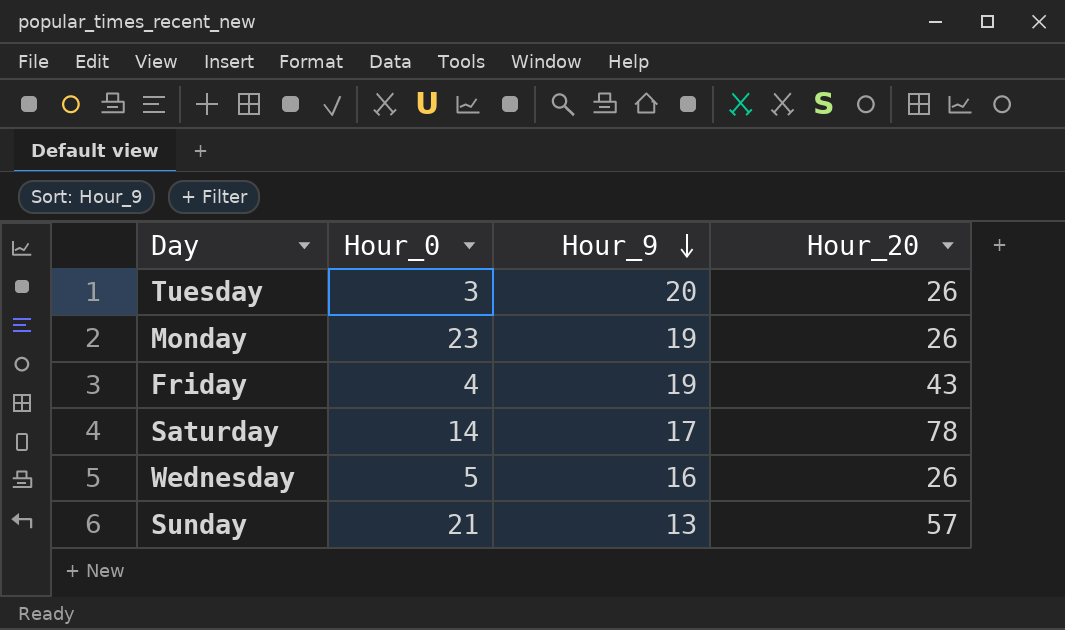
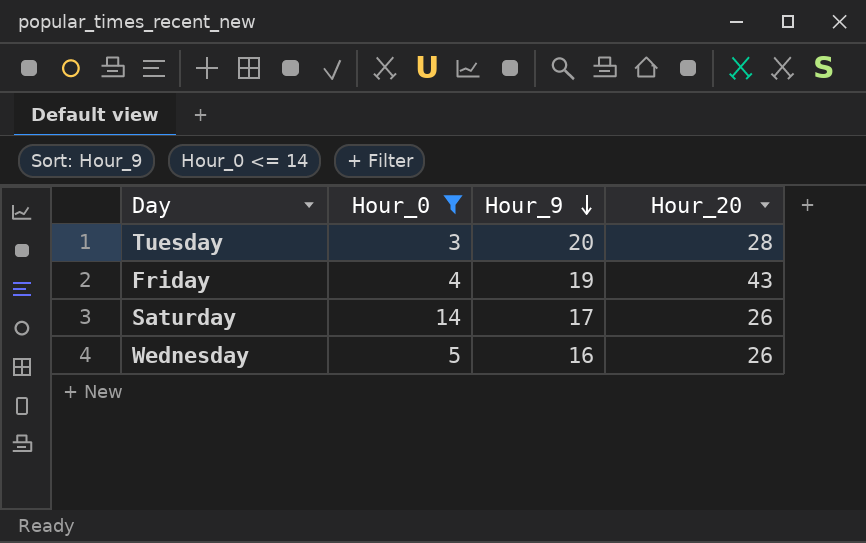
filter: none -> Hour_0 <= 14
Tuesday | Hour_20: 26 -> 28
Saturday | Hour_20: 78 -> 26

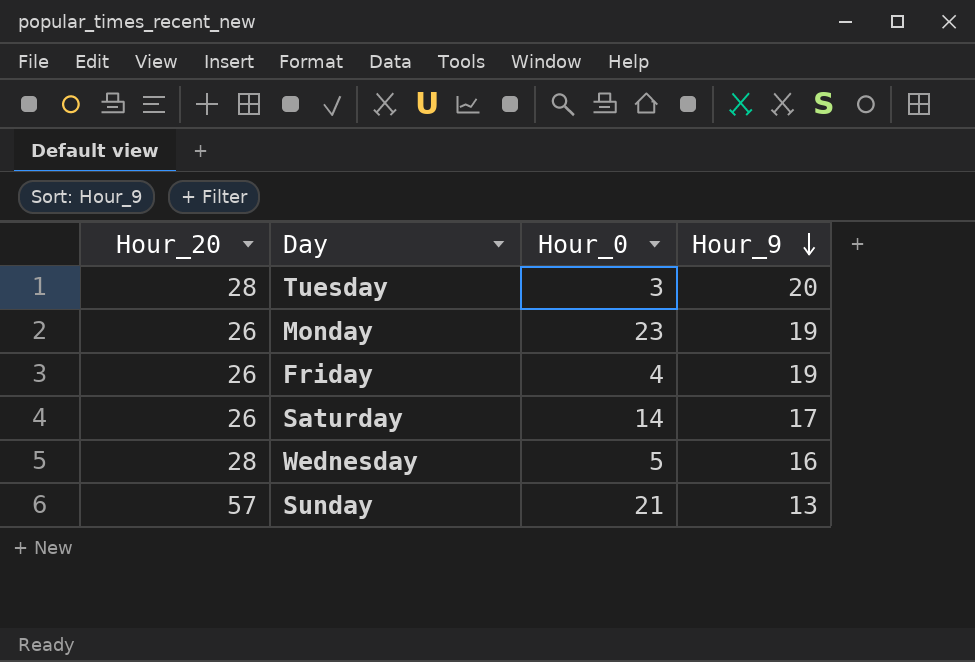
filter: Hour_0 <= 14 -> none
column Hour_20 | position: 4 -> 1
Friday | Hour_20: 43 -> 26
Wednesday | Hour_20: 26 -> 28

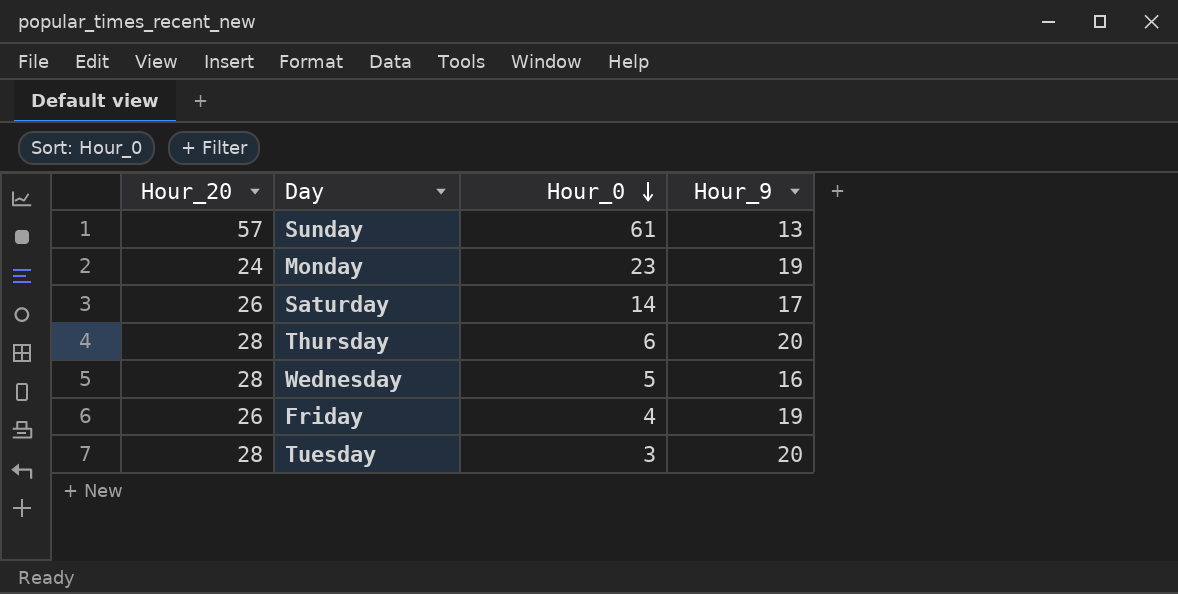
row order: Hour_9 descending -> Hour_0 descending
Sunday | Hour_0: 21 -> 61
Monday | Hour_20: 26 -> 24
row Thursday: none -> 28 | 6 | 20

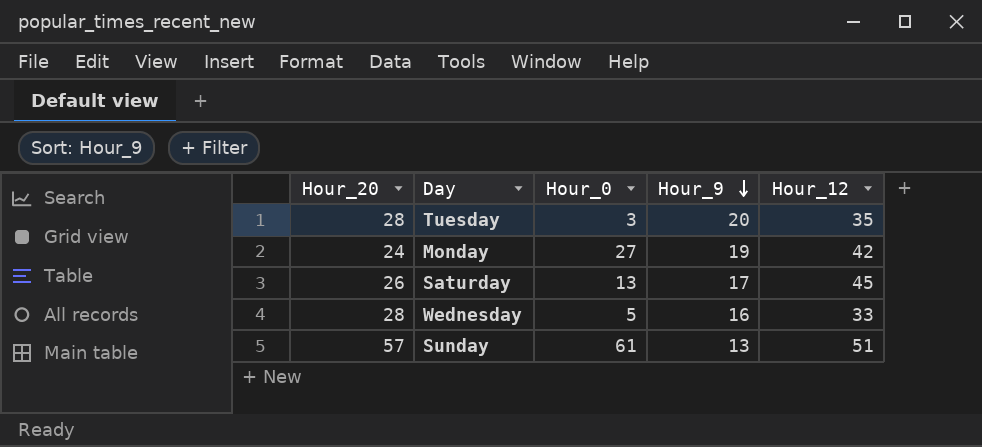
row order: Hour_0 descending -> Hour_9 descending
column Hour_12 | position: none -> 5
row Thursday: 28 | 6 | 20 -> none
row Friday: 26 | 4 | 19 -> none
Monday | Hour_0: 23 -> 27
Saturday | Hour_0: 14 -> 13

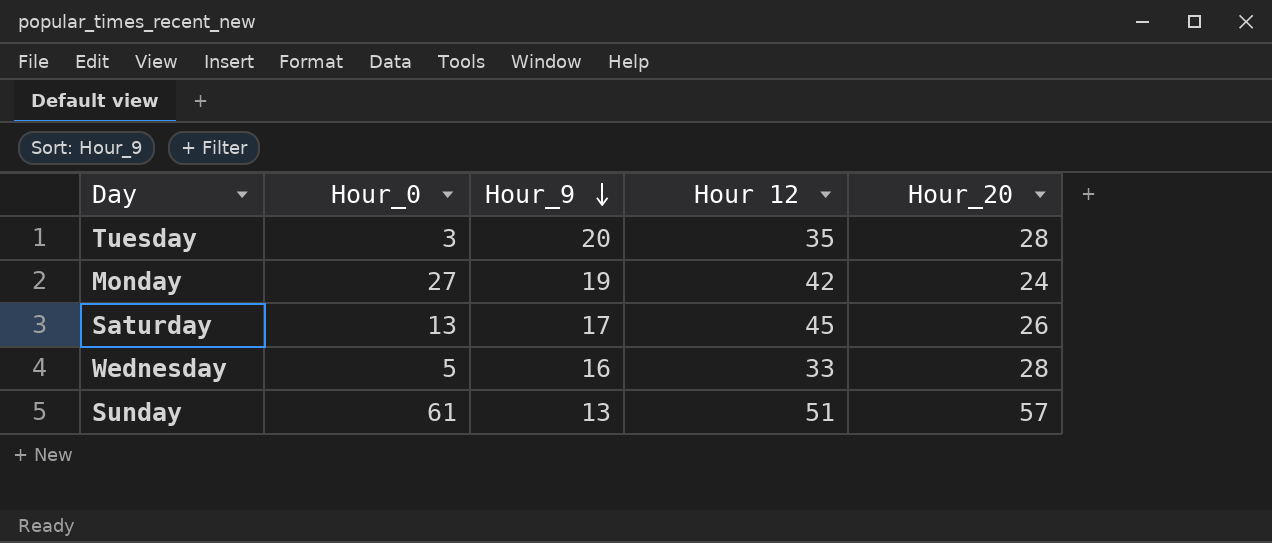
column name: Hour_12 -> Hour 12
column Hour_20 | position: 1 -> 5

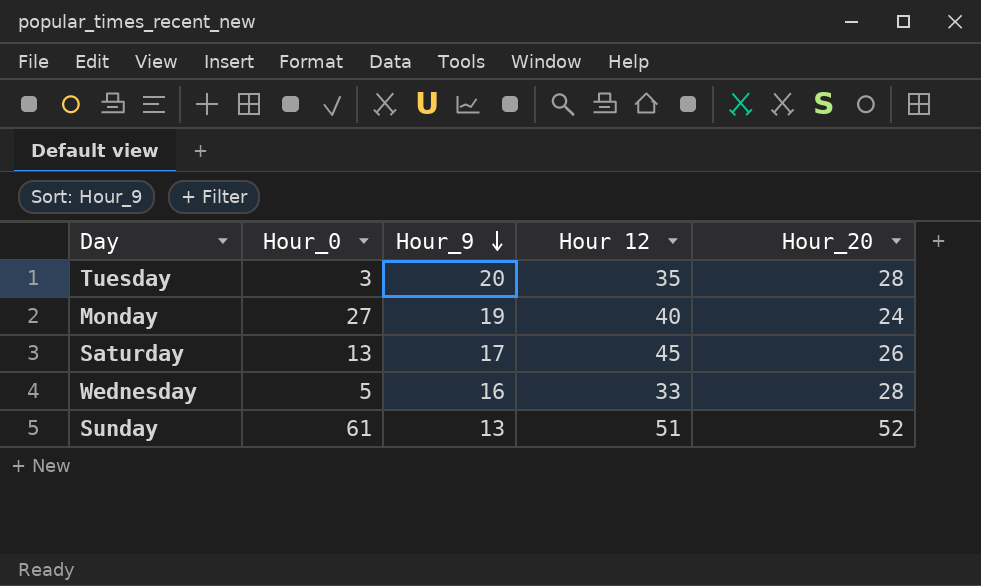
Monday | Hour 12: 42 -> 40
Sunday | Hour_20: 57 -> 52

